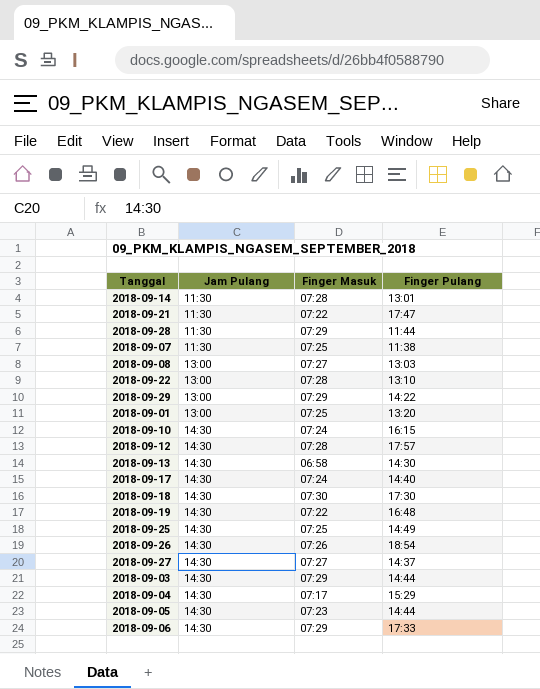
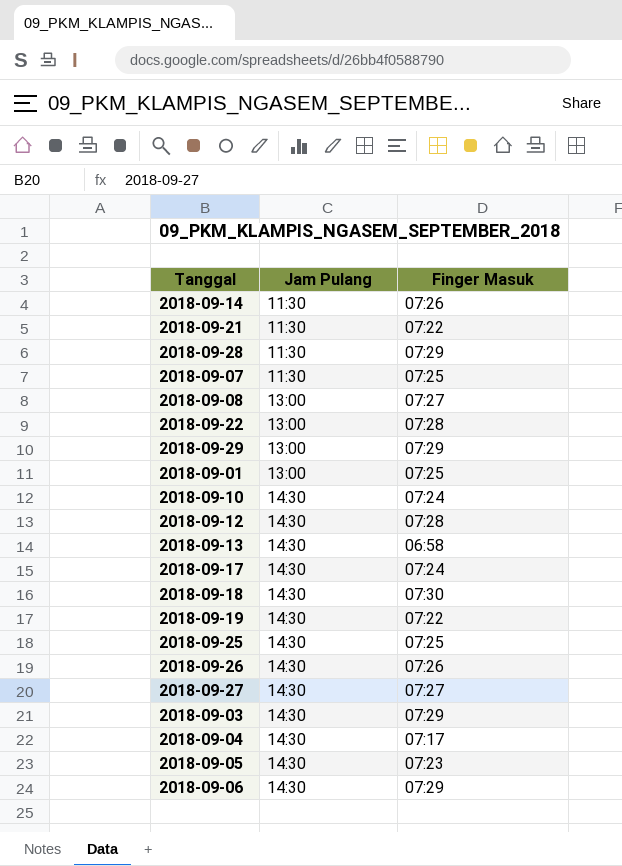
column Finger Pulang | position: 4 -> none
2018-09-14 | Finger Masuk: 07:28 -> 07:26

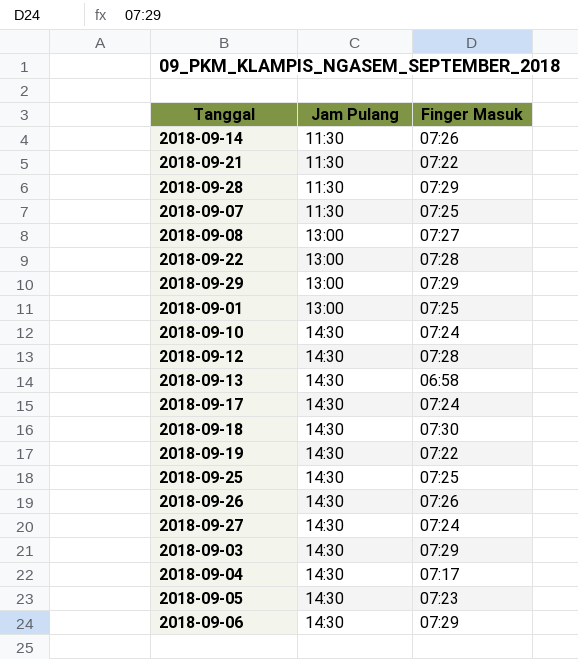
2018-09-27 | Finger Masuk: 07:27 -> 07:24

